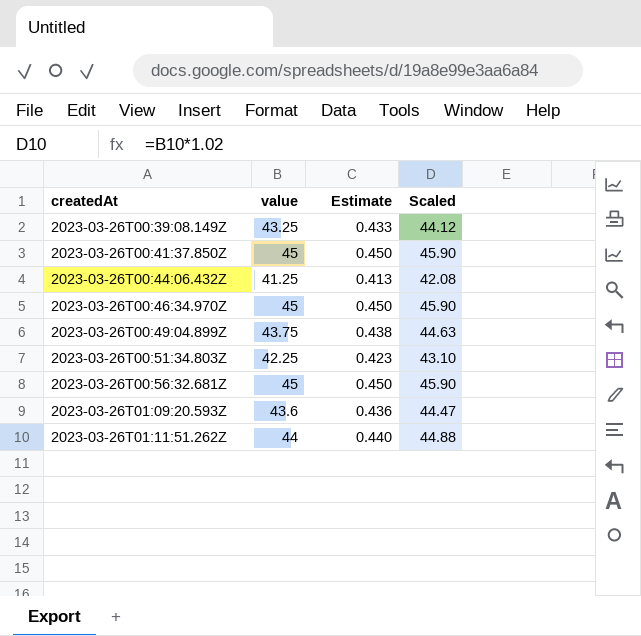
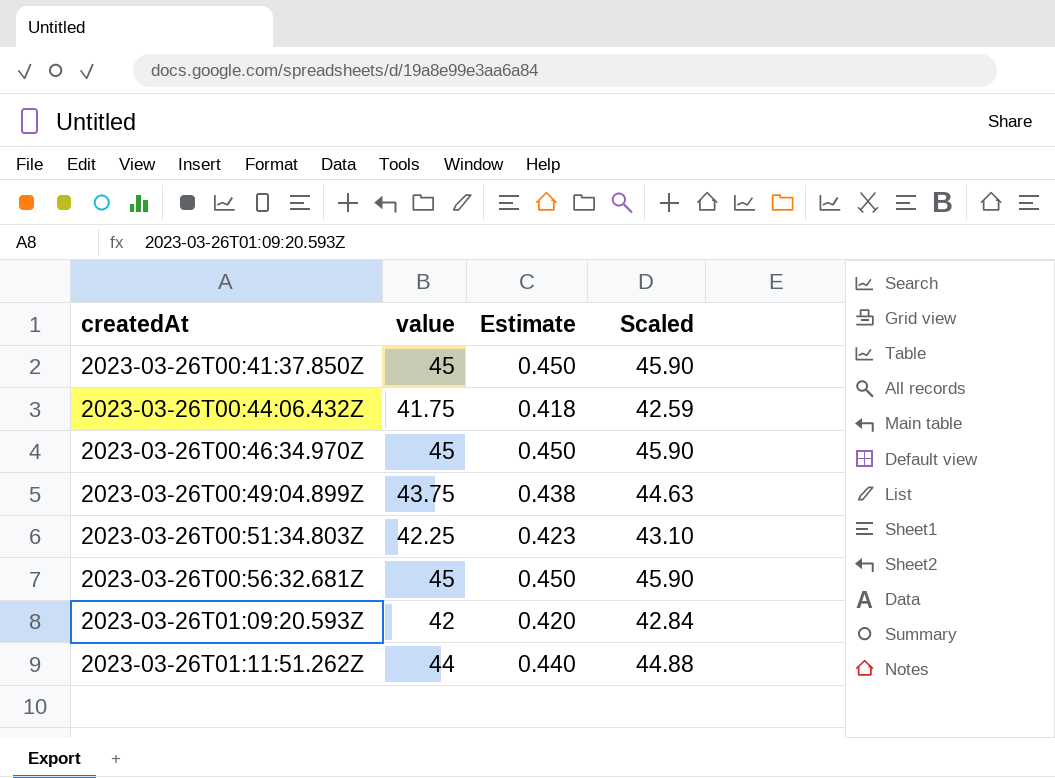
row 2023-03-26T00:39:08.149Z: 43.25 | 0.433 | 44.12 -> none
2023-03-26T00:44:06.432Z | value: 41.25 -> 41.75
2023-03-26T00:44:06.432Z | Estimate: 0.413 -> 0.418
2023-03-26T00:44:06.432Z | Scaled: 42.08 -> 42.59
2023-03-26T01:09:20.593Z | value: 43.6 -> 42
2023-03-26T01:09:20.593Z | Estimate: 0.436 -> 0.420
2023-03-26T01:09:20.593Z | Scaled: 44.47 -> 42.84

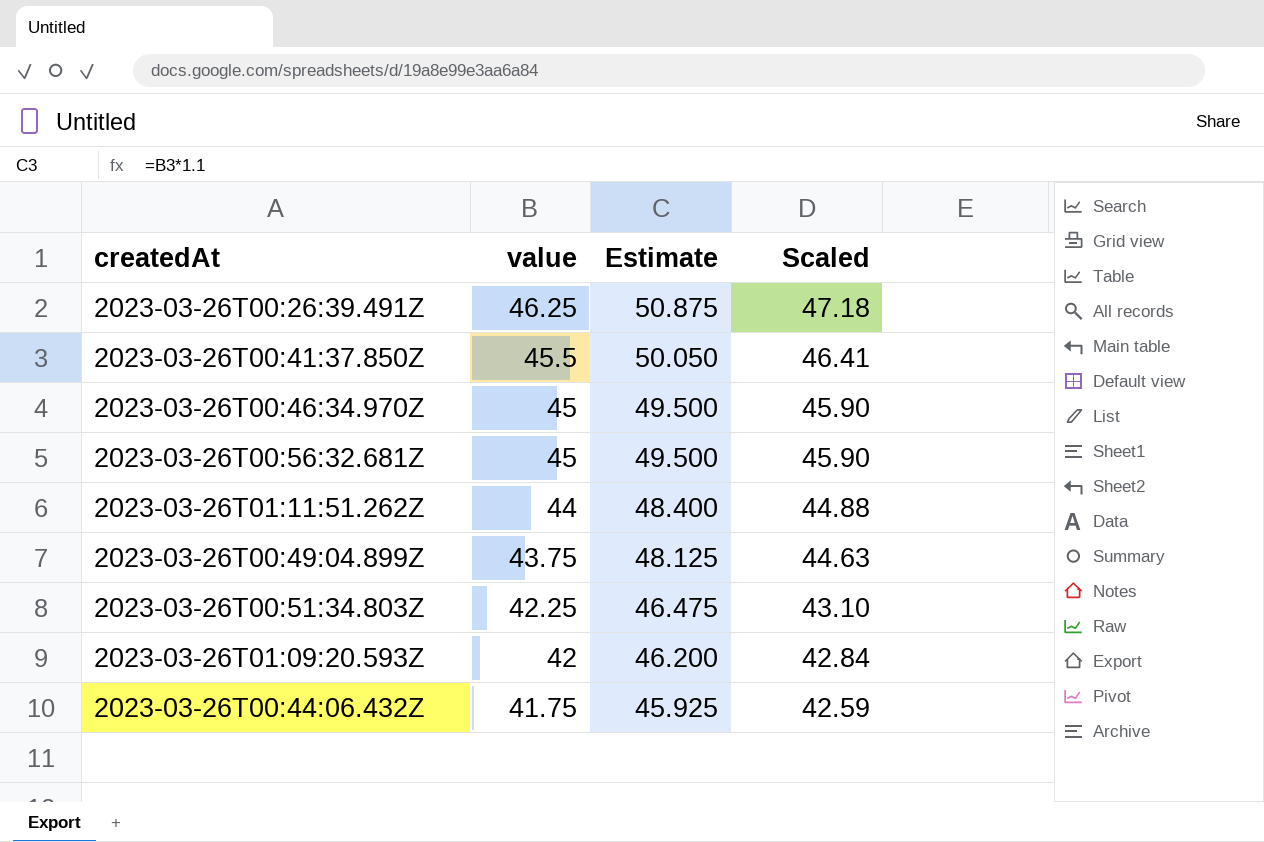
row order: createdAt ascending -> value descending
column Estimate | formula: [value] * 0.01 -> [value] * 1.1
row 2023-03-26T00:26:39.491Z: none -> 46.25 | 50.875 | 47.18
2023-03-26T00:41:37.850Z | value: 45 -> 45.5
2023-03-26T00:41:37.850Z | Scaled: 45.90 -> 46.41

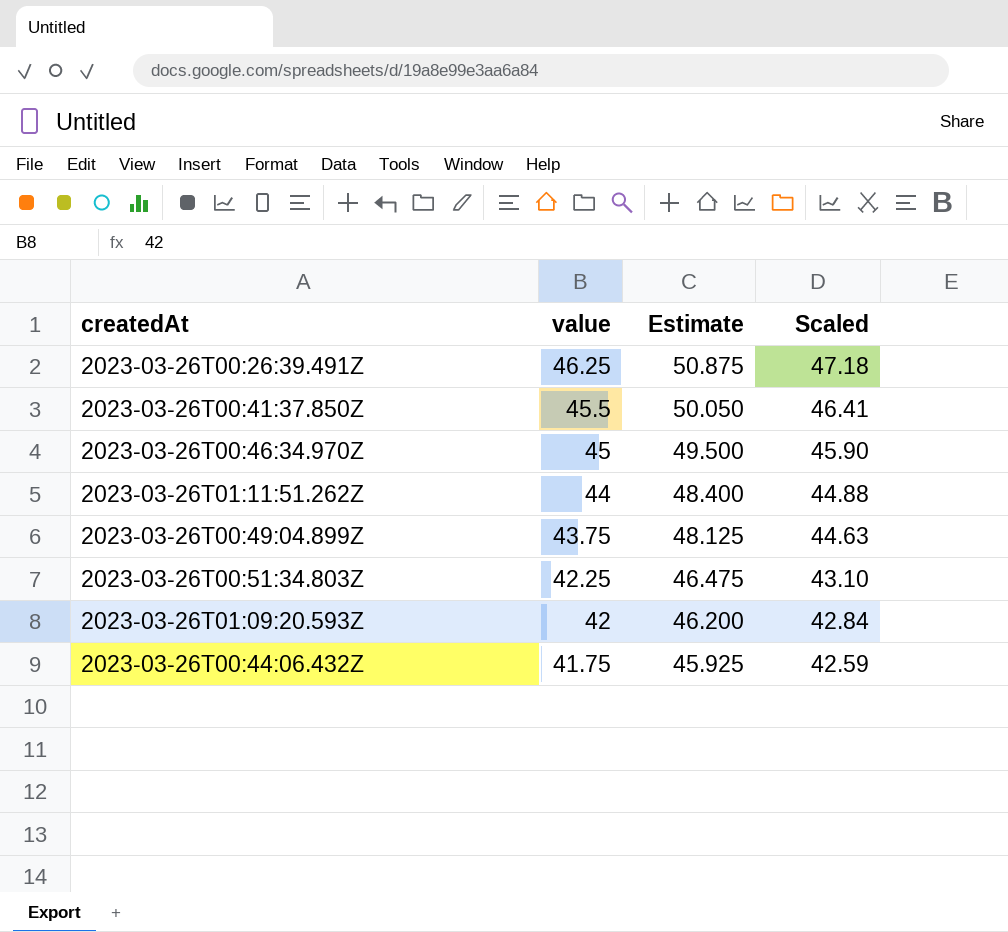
row 2023-03-26T00:56:32.681Z: 45 | 49.500 | 45.90 -> none

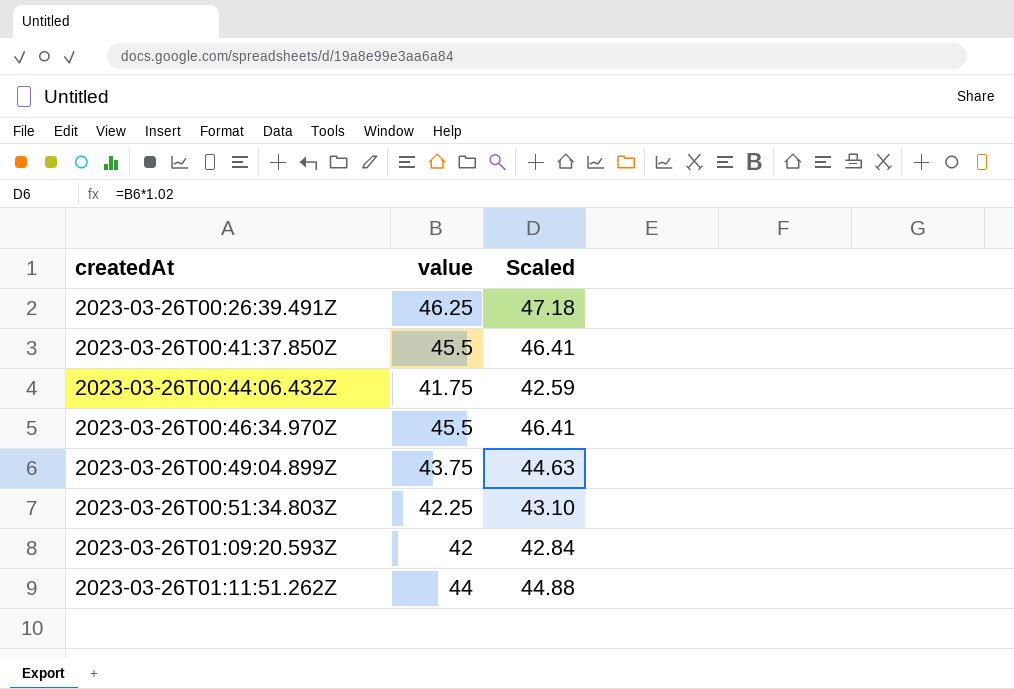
row order: value descending -> createdAt ascending
column Estimate | formula: [value] * 1.1 -> none
2023-03-26T00:46:34.970Z | value: 45 -> 45.5
2023-03-26T00:46:34.970Z | Scaled: 45.90 -> 46.41

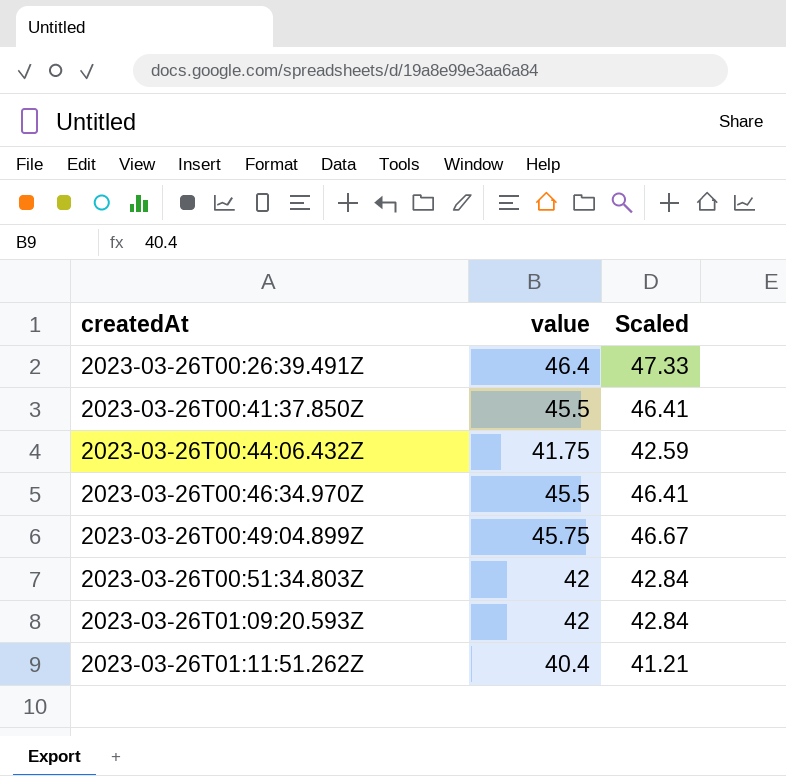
2023-03-26T00:26:39.491Z | value: 46.25 -> 46.4
2023-03-26T00:26:39.491Z | Scaled: 47.18 -> 47.33
2023-03-26T00:49:04.899Z | value: 43.75 -> 45.75
2023-03-26T00:49:04.899Z | Scaled: 44.63 -> 46.67
2023-03-26T00:51:34.803Z | value: 42.25 -> 42
2023-03-26T00:51:34.803Z | Scaled: 43.10 -> 42.84
2023-03-26T01:11:51.262Z | value: 44 -> 40.4
2023-03-26T01:11:51.262Z | Scaled: 44.88 -> 41.21

